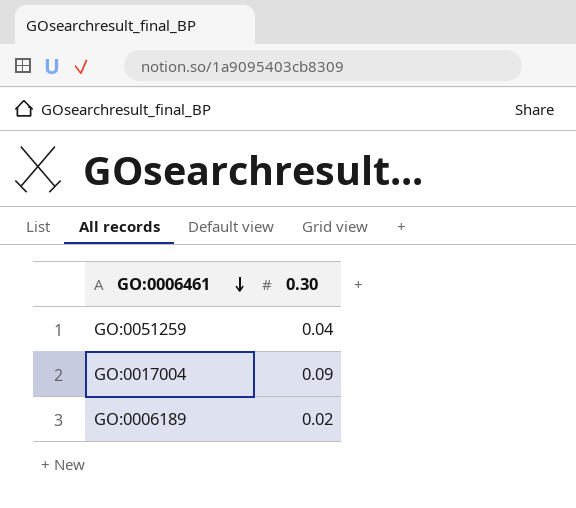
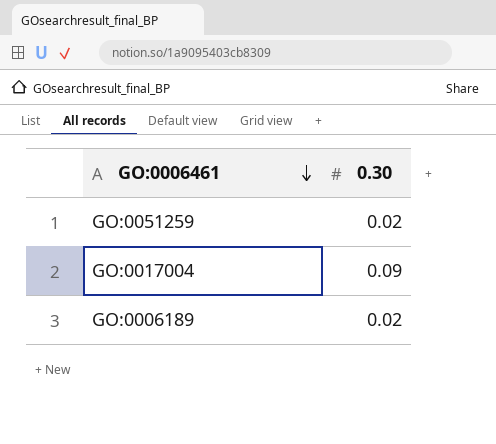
GO:0051259 | 0.30: 0.04 -> 0.02

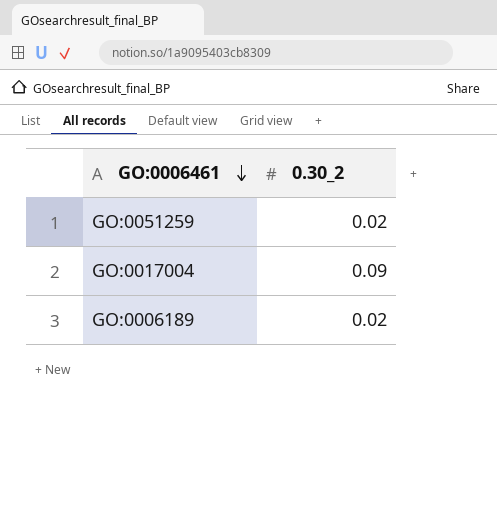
column name: 0.30 -> 0.30_2

